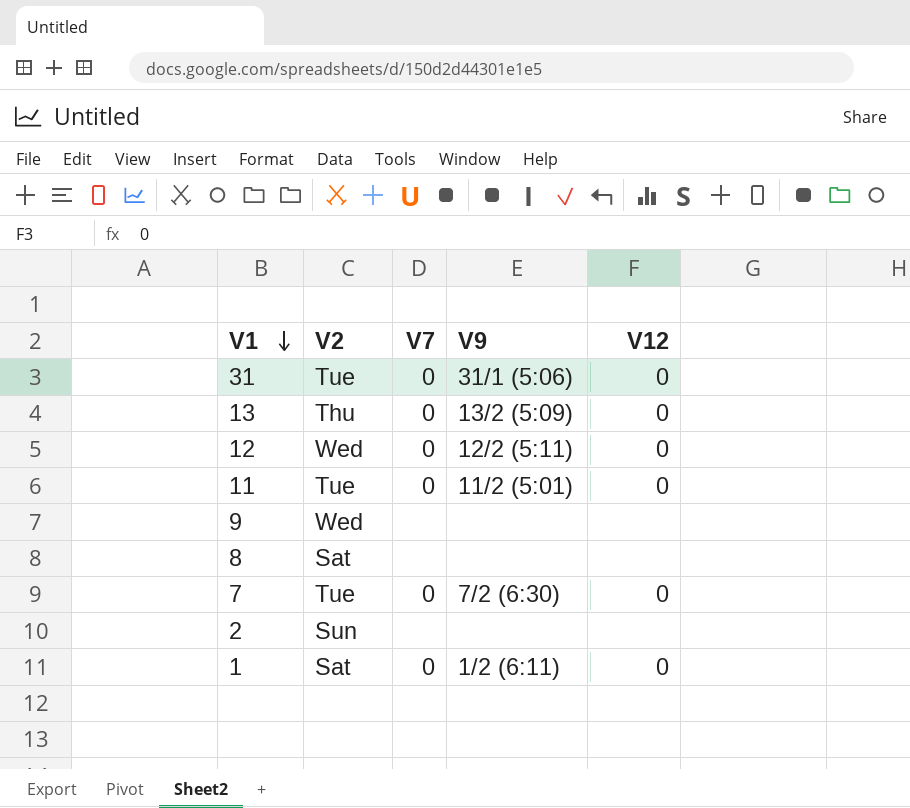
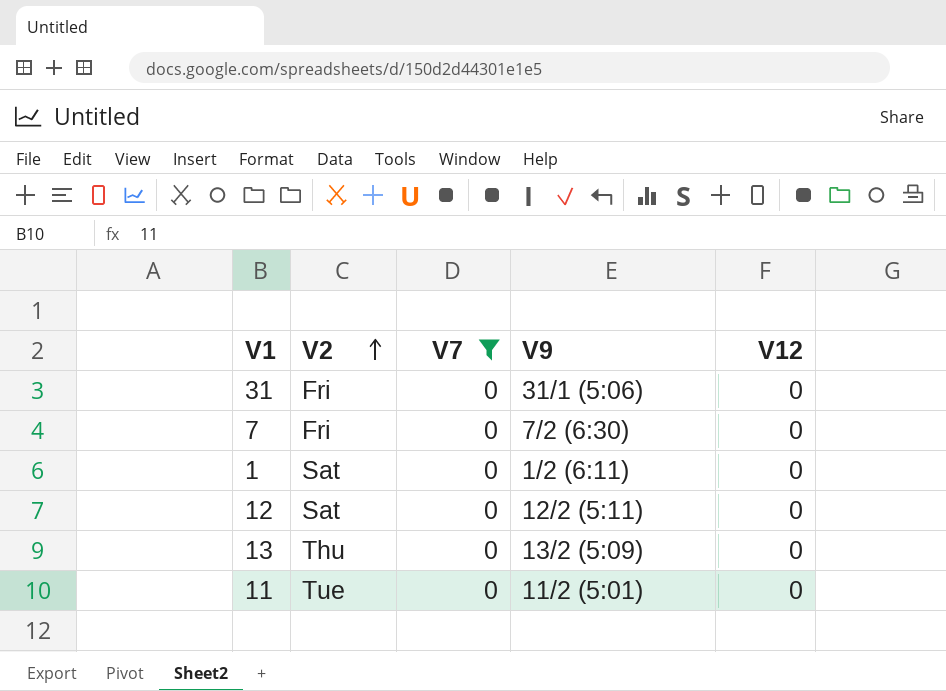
filter: none -> V7 = 0
row order: V1 descending -> V2 ascending
31 | V2: Tue -> Fri
7 | V2: Tue -> Fri
12 | V2: Wed -> Sat

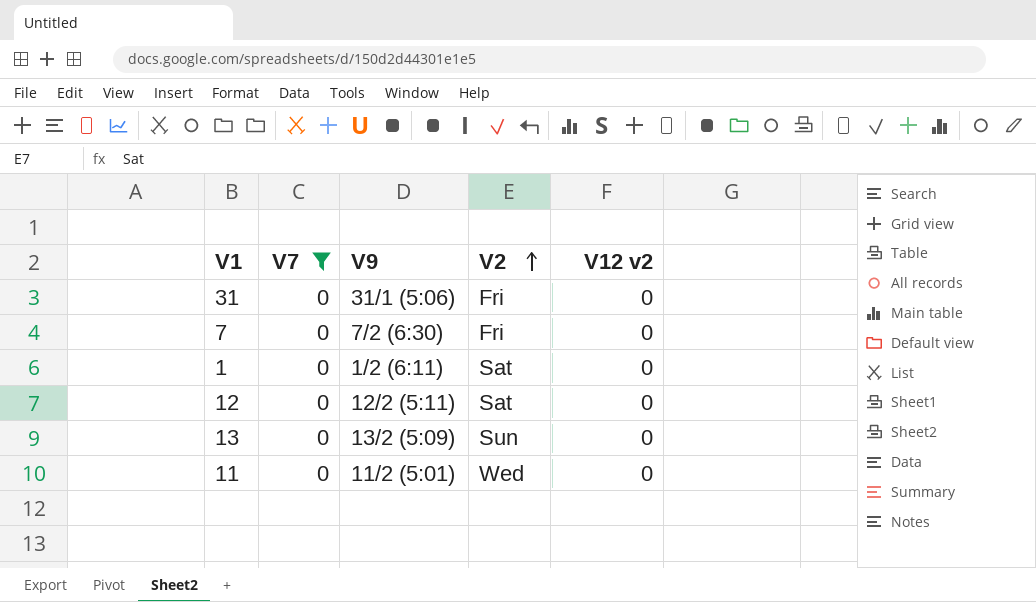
column V2 | position: 2 -> 4
column name: V12 -> V12 v2
13 | V2: Thu -> Sun
11 | V2: Tue -> Wed

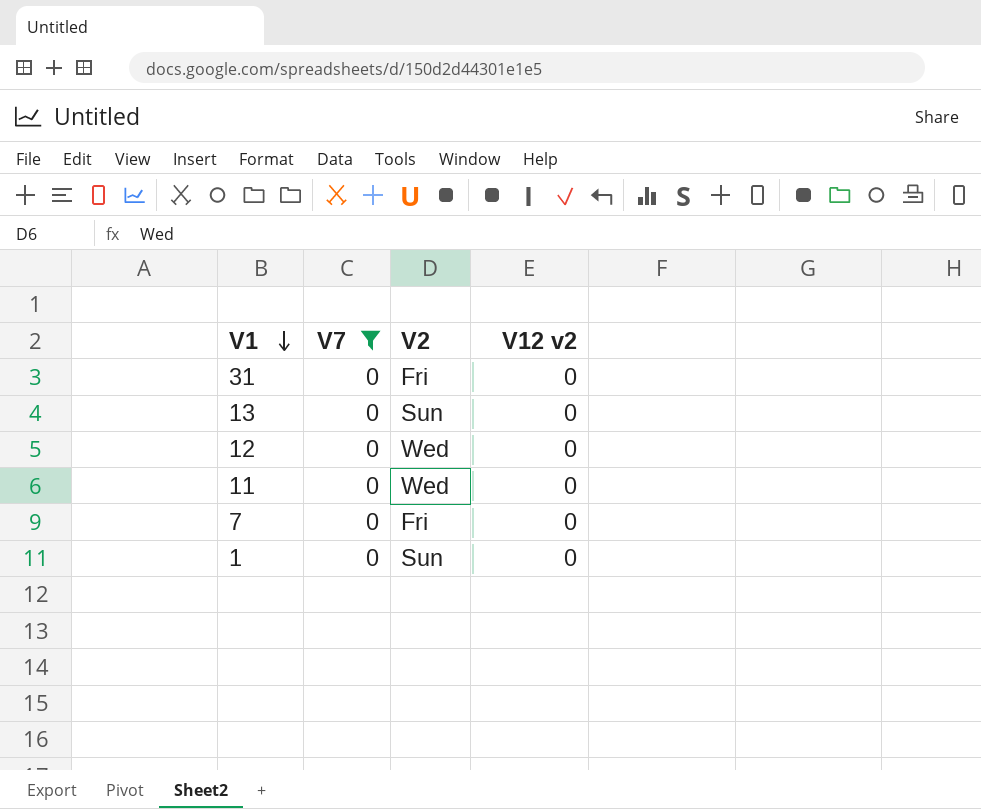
row order: V2 ascending -> V1 descending
column V9 | position: 3 -> none
12 | V2: Sat -> Wed
1 | V2: Sat -> Sun

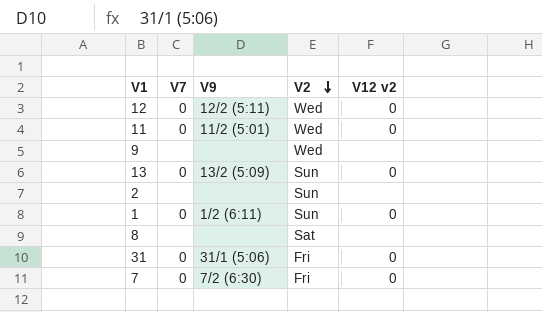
filter: V7 = 0 -> none
row order: V1 descending -> V2 descending
column V9 | position: none -> 3

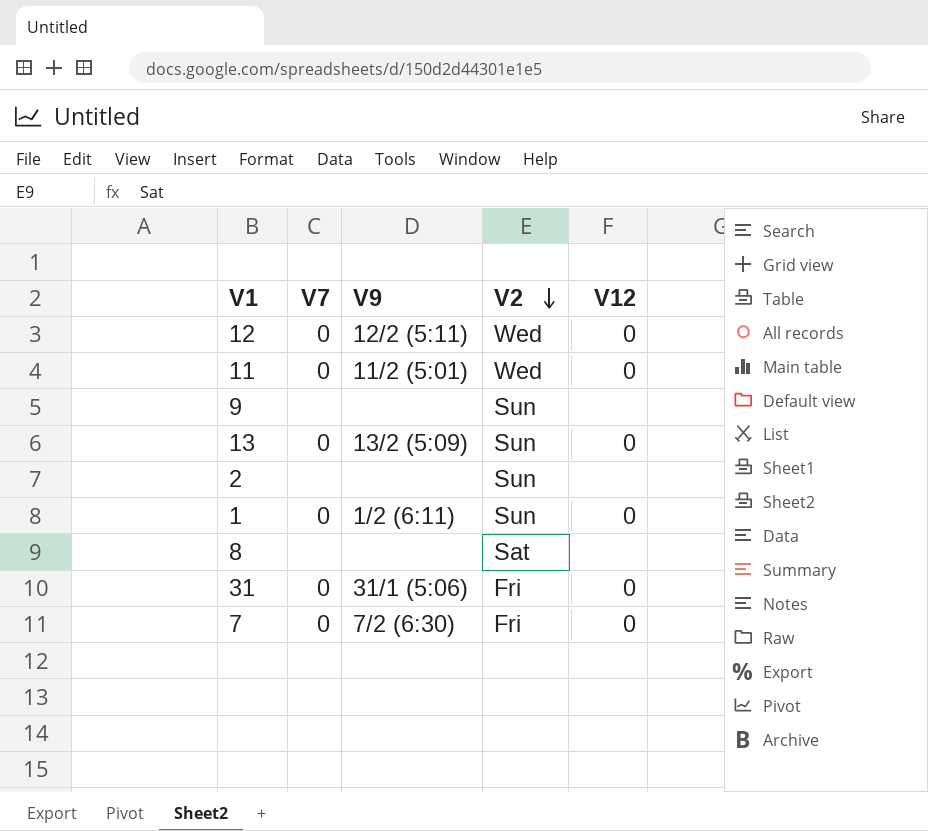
column name: V12 v2 -> V12
9 | V2: Wed -> Sun

